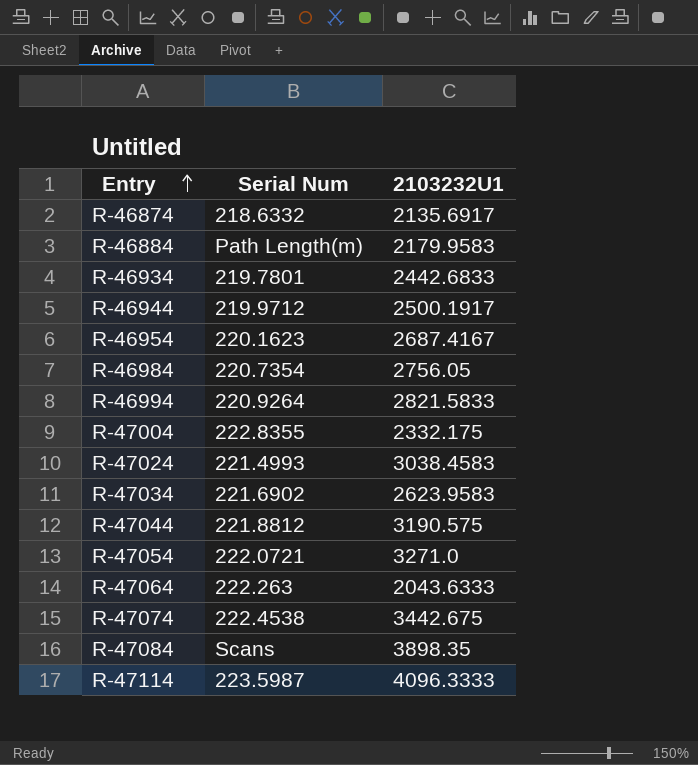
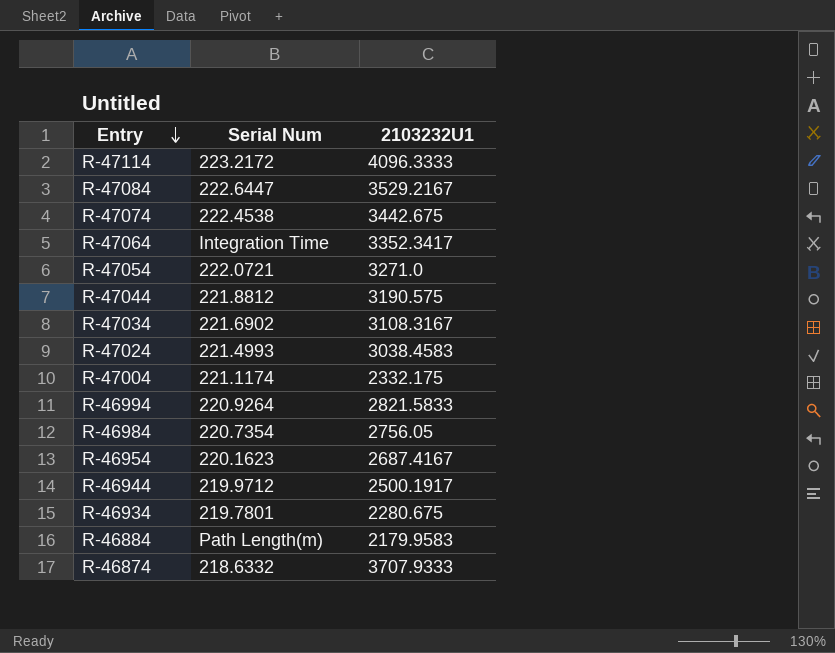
row order: Entry ascending -> Entry descending
R-47114 | Serial Num: 223.5987 -> 223.2172
R-47084 | Serial Num: Scans -> 222.6447
R-47084 | 2103232U1: 3898.35 -> 3529.2167
R-47064 | Serial Num: 222.263 -> Integration Time
R-47064 | 2103232U1: 2043.6333 -> 3352.3417
R-47034 | 2103232U1: 2623.9583 -> 3108.3167
R-47004 | Serial Num: 222.8355 -> 221.1174
R-46934 | 2103232U1: 2442.6833 -> 2280.675
R-46874 | 2103232U1: 2135.6917 -> 3707.9333

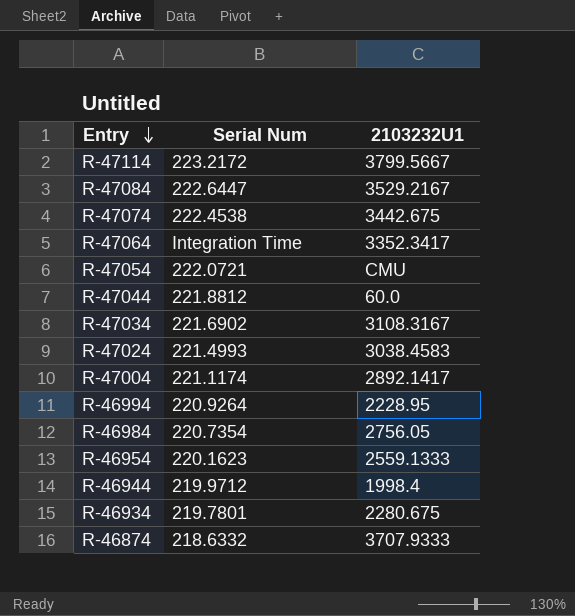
row R-46884: Path Length(m) | 2179.9583 -> none
R-47114 | 2103232U1: 4096.3333 -> 3799.5667
R-47054 | 2103232U1: 3271.0 -> CMU
R-47044 | 2103232U1: 3190.575 -> 60.0
R-47004 | 2103232U1: 2332.175 -> 2892.1417
R-46994 | 2103232U1: 2821.5833 -> 2228.95
R-46954 | 2103232U1: 2687.4167 -> 2559.1333
R-46944 | 2103232U1: 2500.1917 -> 1998.4

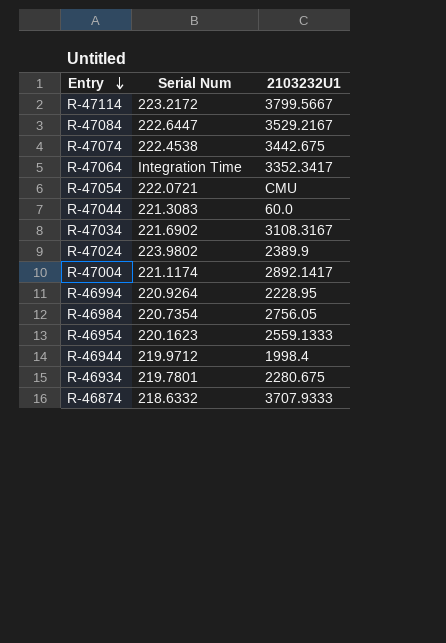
R-47044 | Serial Num: 221.8812 -> 221.3083
R-47024 | Serial Num: 221.4993 -> 223.9802
R-47024 | 2103232U1: 3038.4583 -> 2389.9

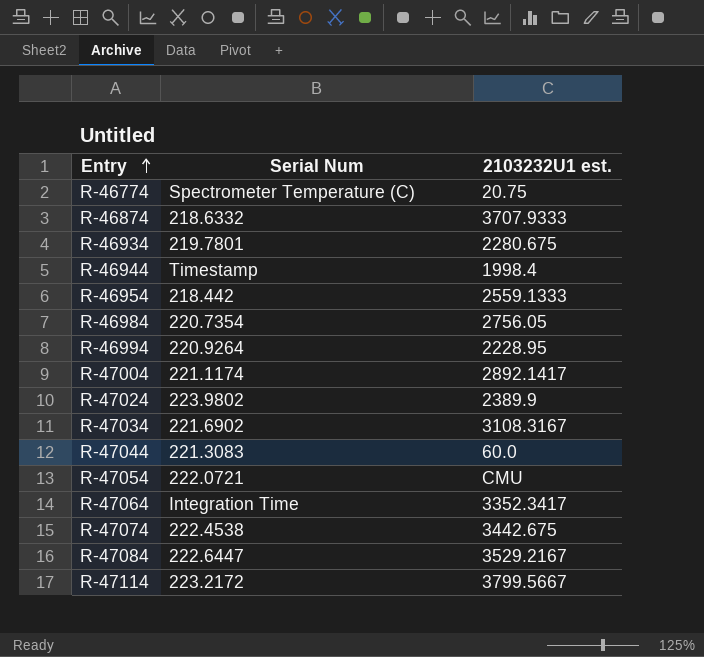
row order: Entry descending -> Entry ascending
column name: 2103232U1 -> 2103232U1 est.
row R-46774: none -> Spectrometer Temperature (C) | 20.75
R-46944 | Serial Num: 219.9712 -> Timestamp
R-46954 | Serial Num: 220.1623 -> 218.442

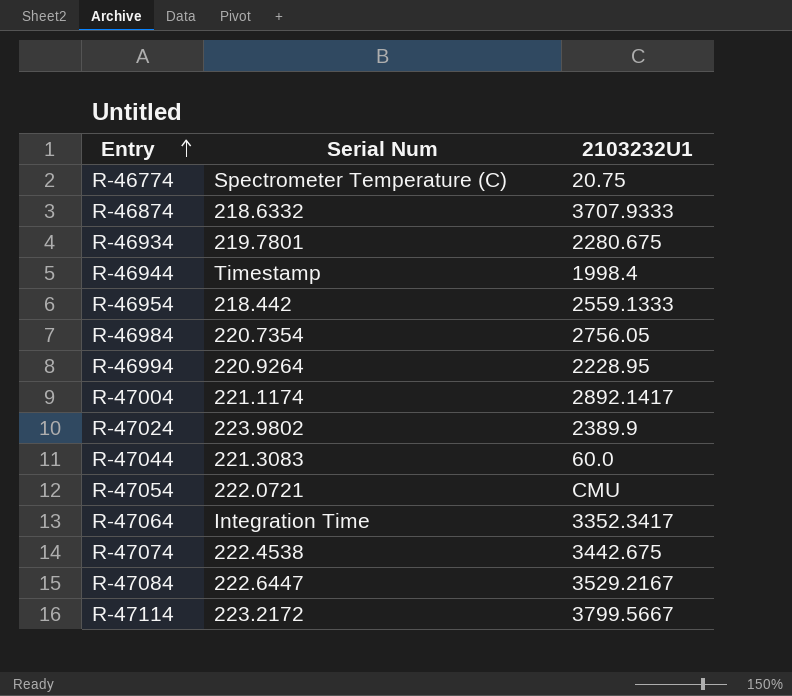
column name: 2103232U1 est. -> 2103232U1
row R-47034: 221.6902 | 3108.3167 -> none

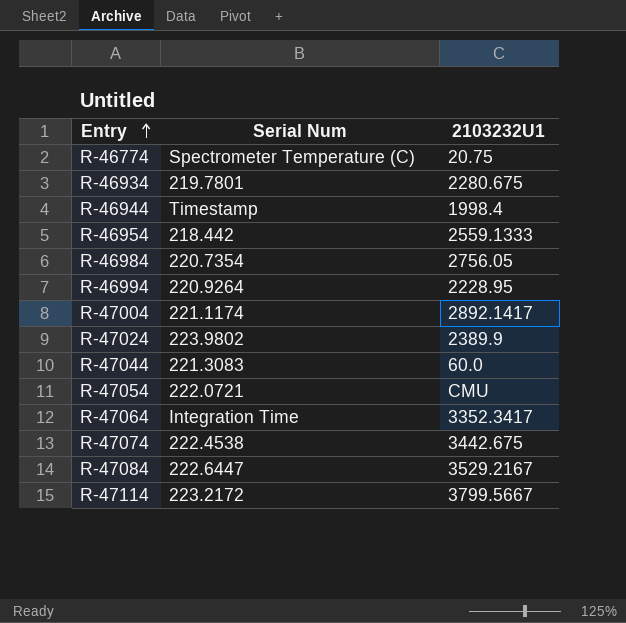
row R-46874: 218.6332 | 3707.9333 -> none

